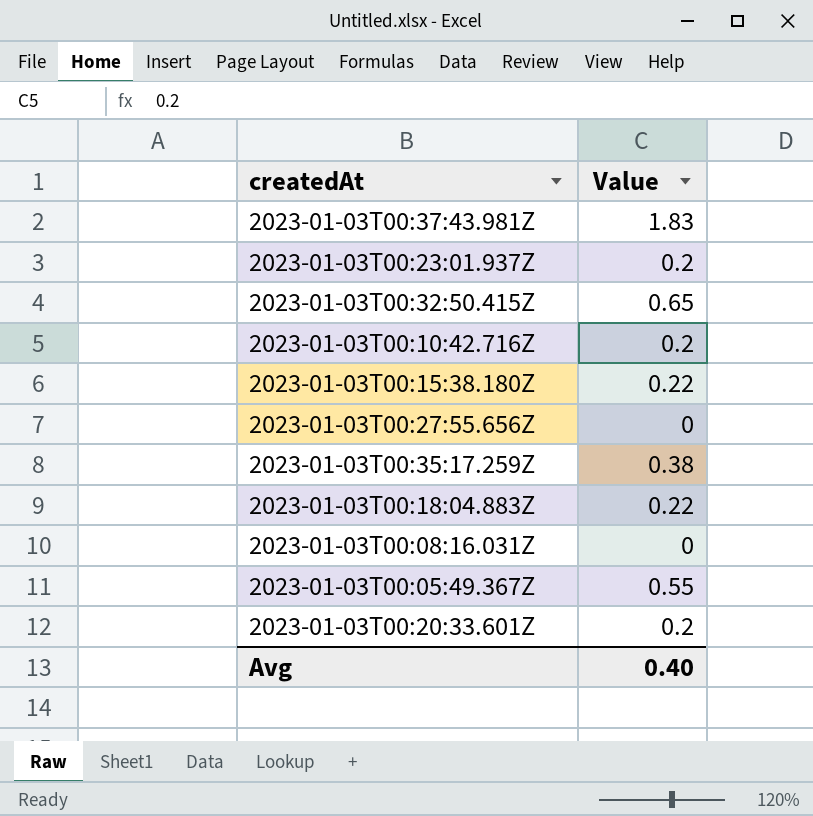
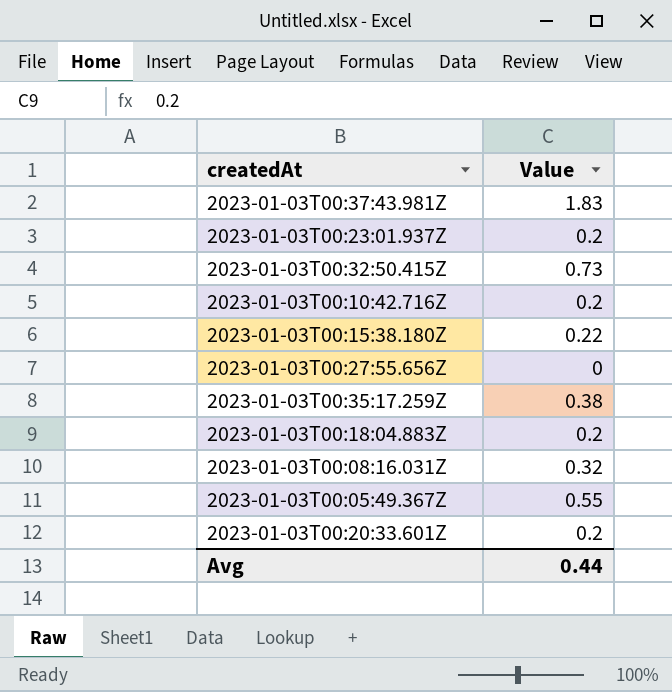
2023-01-03T00:32:50.415Z | Value: 0.65 -> 0.73
2023-01-03T00:18:04.883Z | Value: 0.22 -> 0.2
2023-01-03T00:08:16.031Z | Value: 0 -> 0.32
Avg | Value: 0.40 -> 0.44

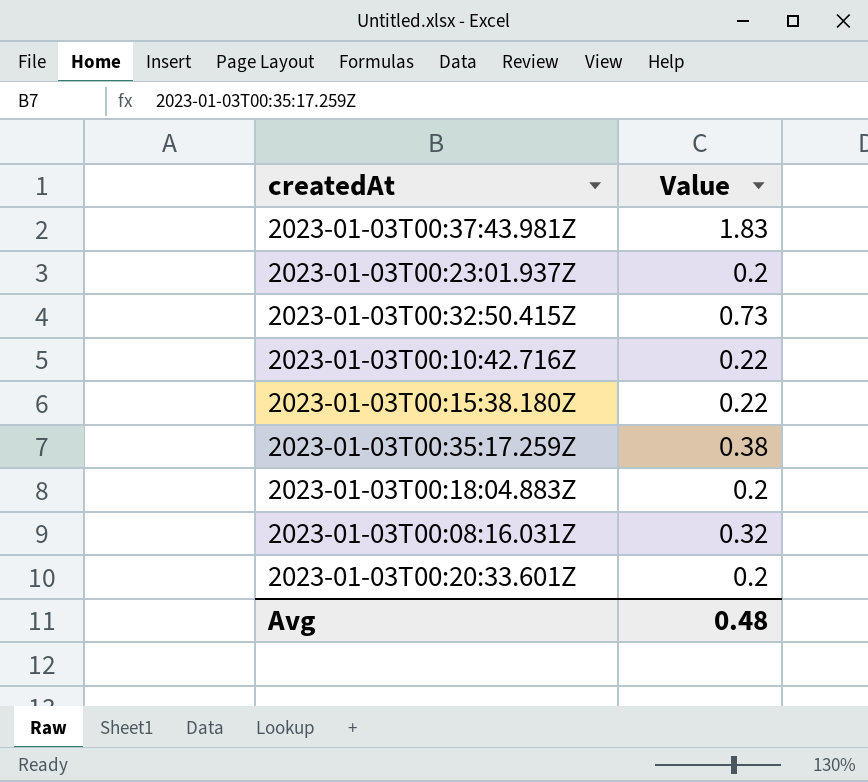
row 2023-01-03T00:27:55.656Z: 0 -> none
row 2023-01-03T00:05:49.367Z: 0.55 -> none
2023-01-03T00:10:42.716Z | Value: 0.2 -> 0.22
Avg | Value: 0.44 -> 0.48

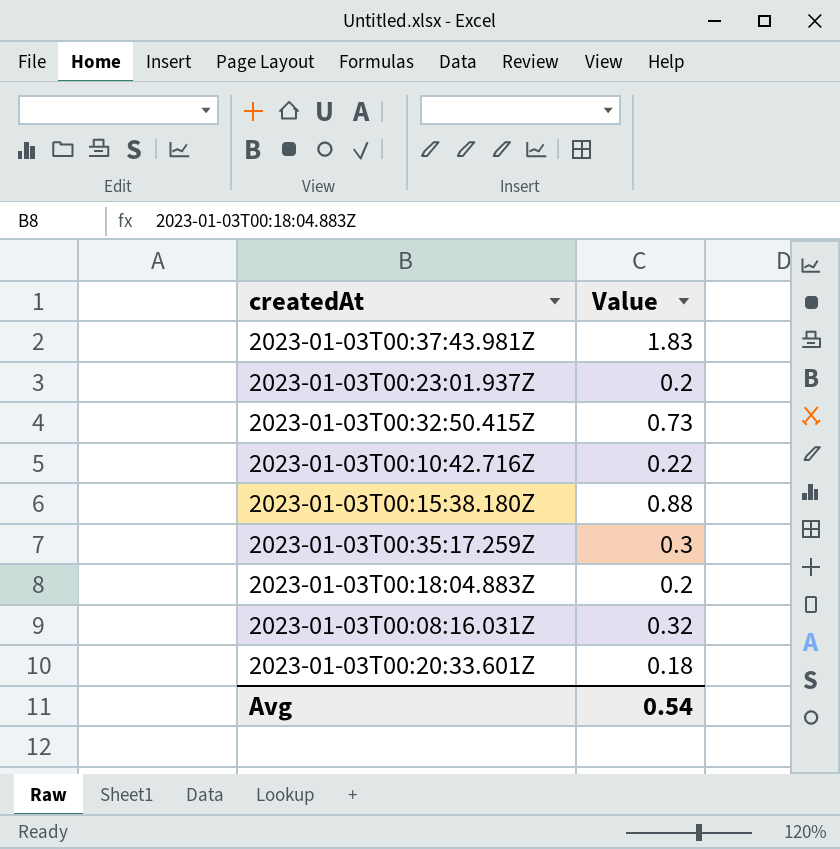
2023-01-03T00:15:38.180Z | Value: 0.22 -> 0.88
2023-01-03T00:35:17.259Z | Value: 0.38 -> 0.3
2023-01-03T00:20:33.601Z | Value: 0.2 -> 0.18
Avg | Value: 0.48 -> 0.54

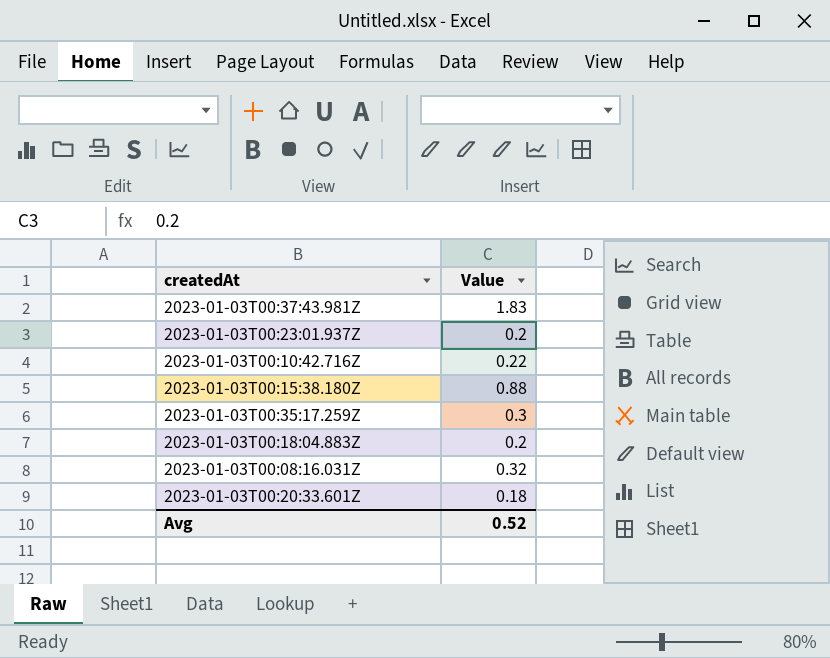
row 2023-01-03T00:32:50.415Z: 0.73 -> none
Avg | Value: 0.54 -> 0.52

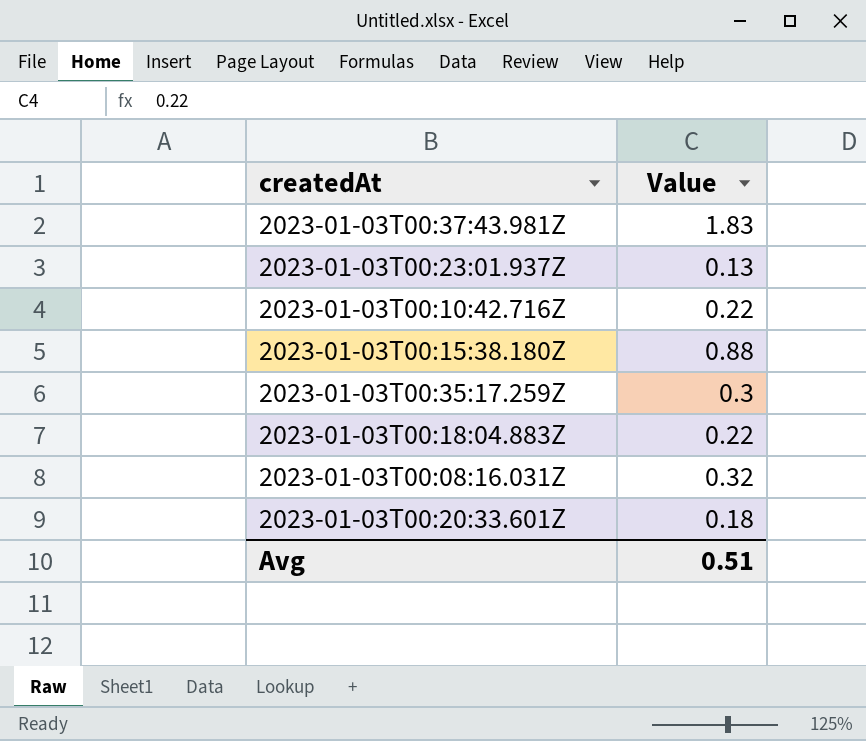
2023-01-03T00:23:01.937Z | Value: 0.2 -> 0.13
2023-01-03T00:18:04.883Z | Value: 0.2 -> 0.22
Avg | Value: 0.52 -> 0.51

